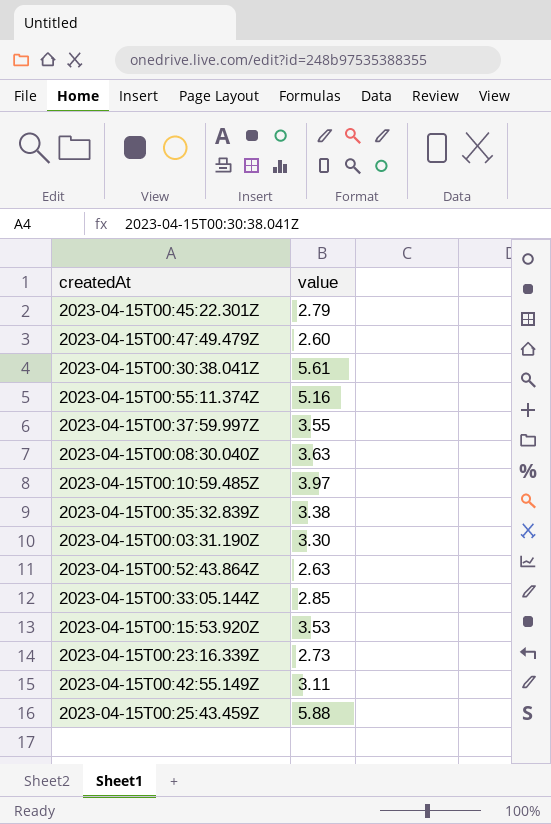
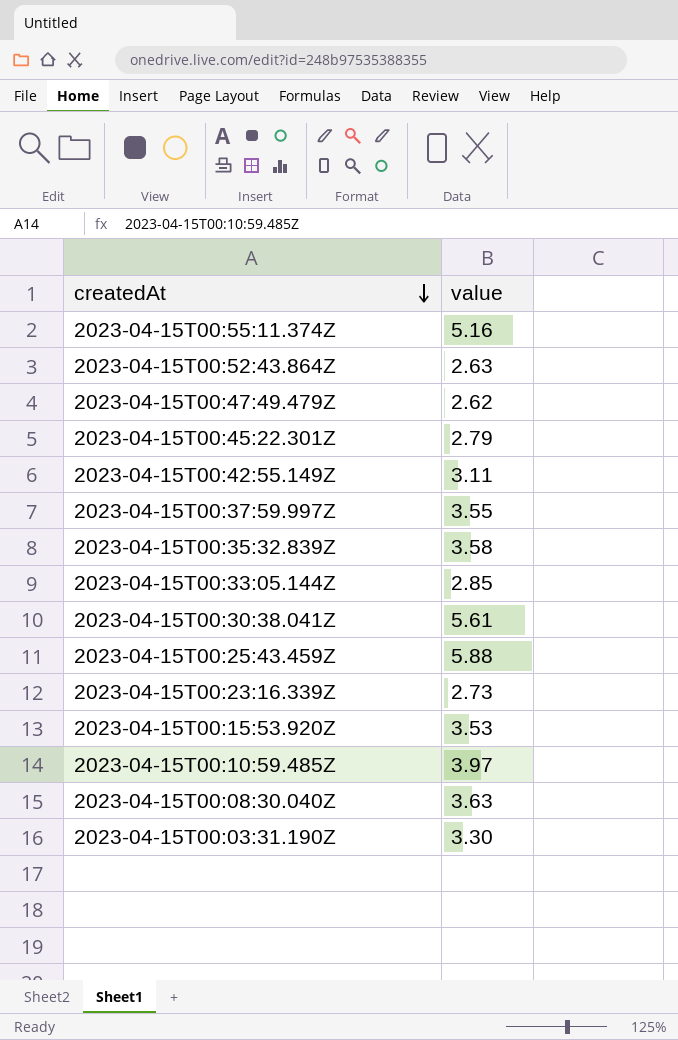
row order: none -> createdAt descending
2023-04-15T00:47:49.479Z | value: 2.60 -> 2.62
2023-04-15T00:35:32.839Z | value: 3.38 -> 3.58

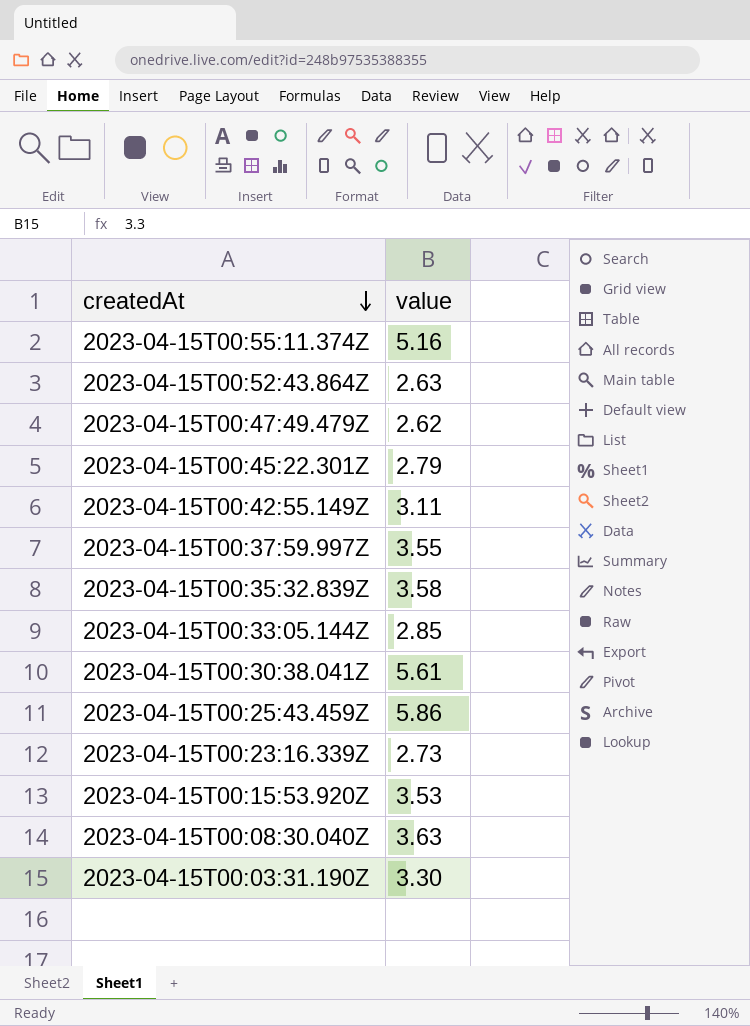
row 2023-04-15T00:10:59.485Z: 3.97 -> none
2023-04-15T00:25:43.459Z | value: 5.88 -> 5.86

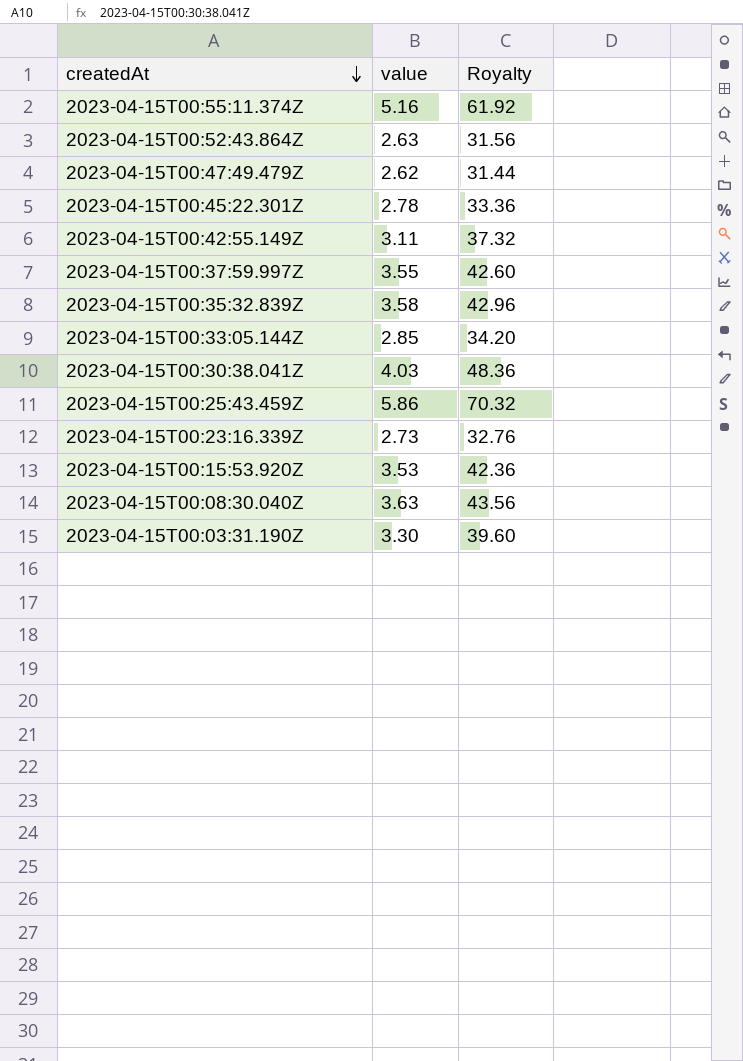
column Royalty | formula: none -> [value] * 12
2023-04-15T00:45:22.301Z | value: 2.79 -> 2.78
2023-04-15T00:30:38.041Z | value: 5.61 -> 4.03

